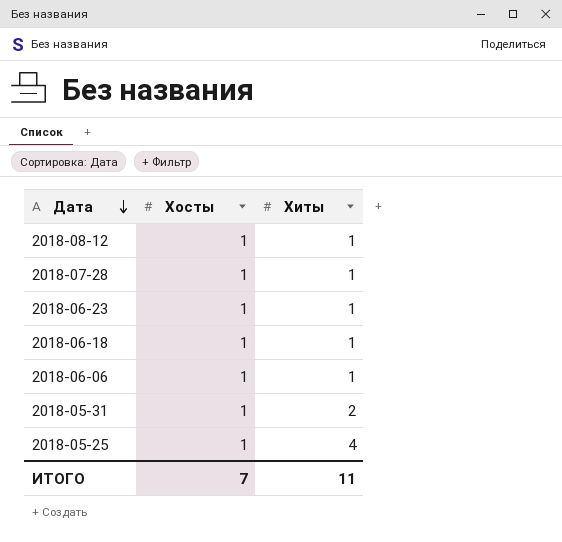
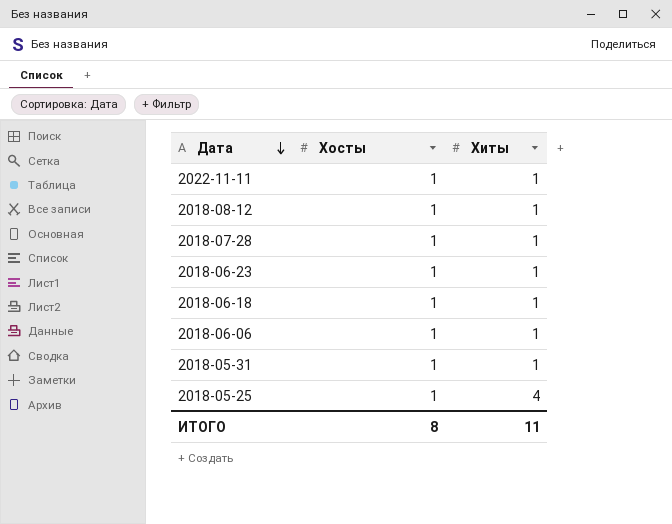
row 2022-11-11: none -> 1 | 1
2018-05-31 | Хиты: 2 -> 1
ИТОГО | Хосты: 7 -> 8

